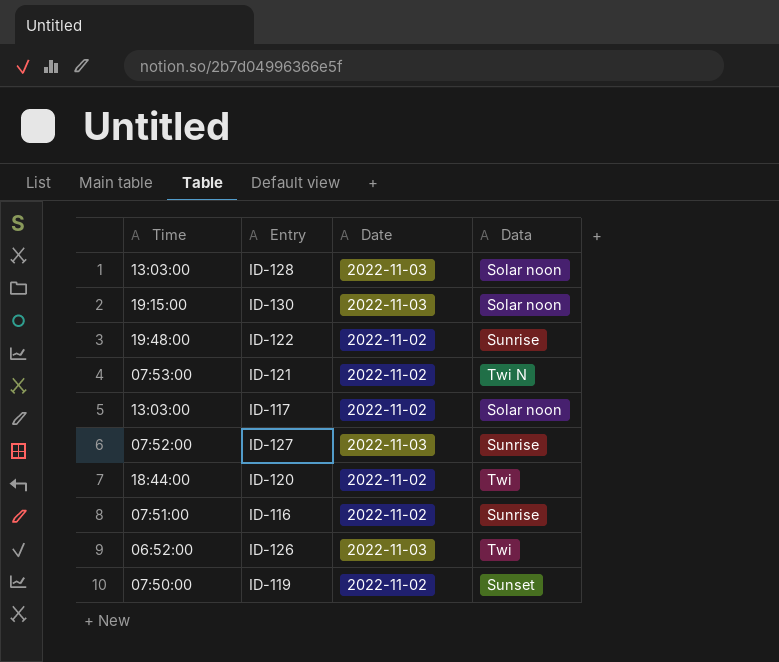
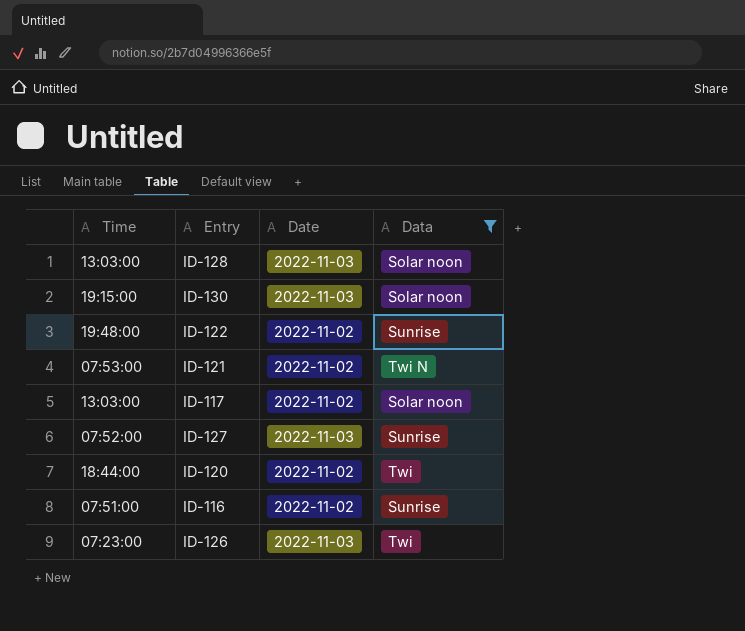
filter: none -> Data != Sunset
ID-126 | Time: 06:52:00 -> 07:23:00

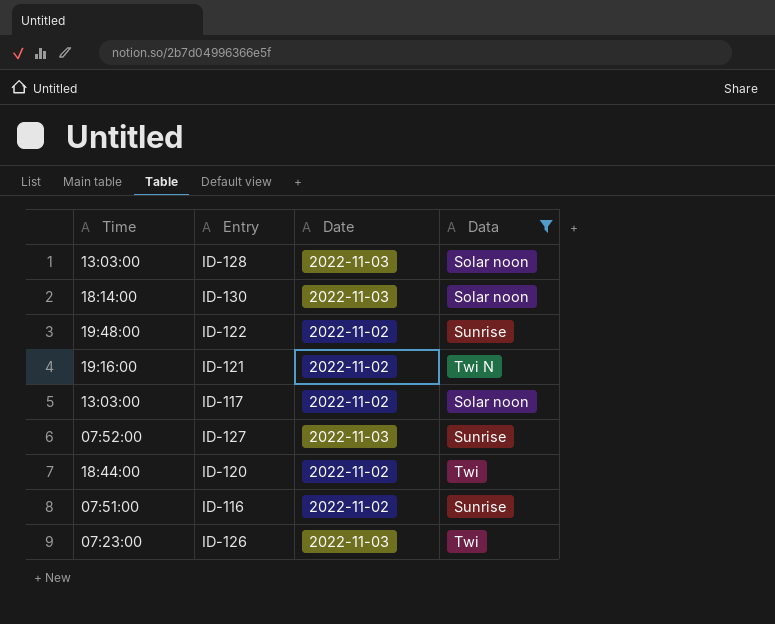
ID-130 | Time: 19:15:00 -> 18:14:00
ID-121 | Time: 07:53:00 -> 19:16:00

